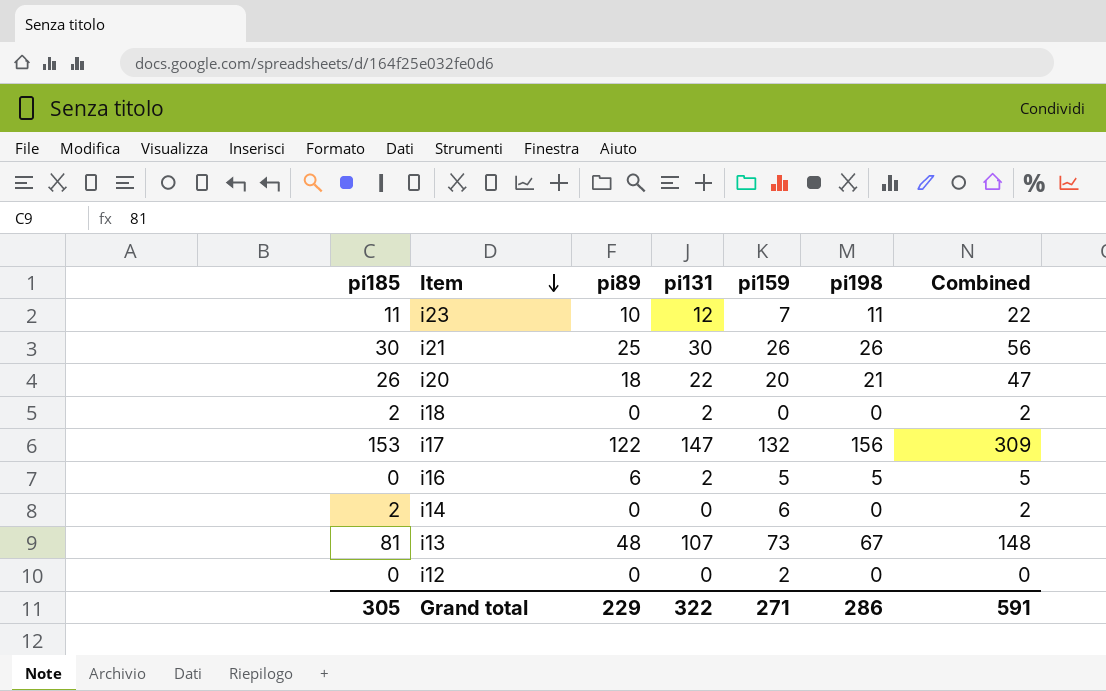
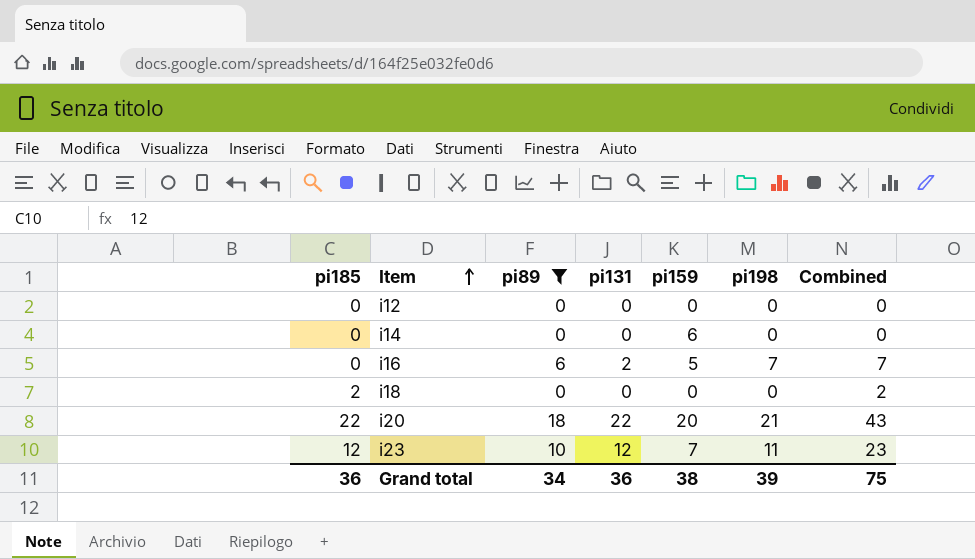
filter: none -> pi89 <= 18
row order: Item descending -> Item ascending
i12 | pi159: 2 -> 0
i14 | pi185: 2 -> 0
i14 | Combined: 2 -> 0
i16 | pi198: 5 -> 7
i16 | Combined: 5 -> 7
i18 | pi131: 2 -> 0
i20 | pi185: 26 -> 22
i20 | Combined: 47 -> 43
i23 | pi185: 11 -> 12
i23 | Combined: 22 -> 23
Grand total | pi185: 305 -> 36
Grand total | pi89: 229 -> 34
Grand total | pi131: 322 -> 36
Grand total | pi159: 271 -> 38
Grand total | pi198: 286 -> 39
Grand total | Combined: 591 -> 75

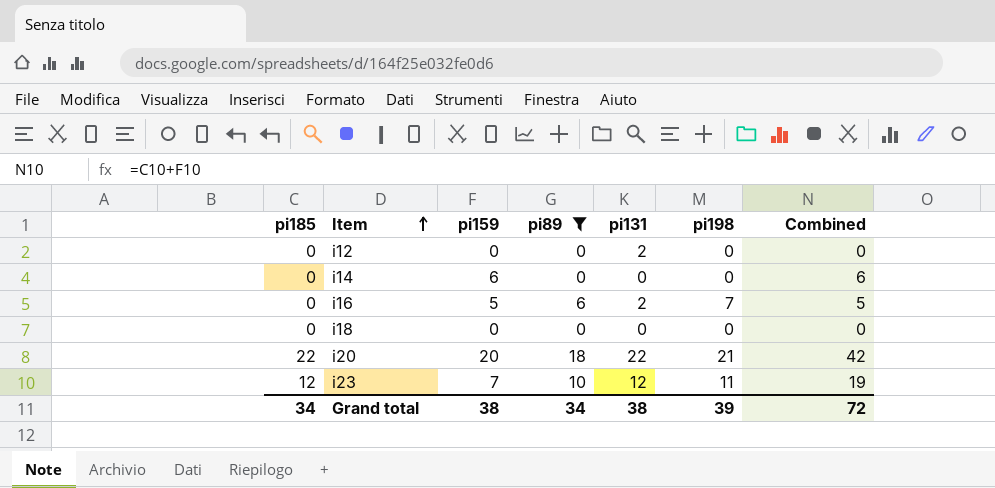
column pi159 | position: 5 -> 3
column Combined | formula: [pi185] + [pi198] -> [pi185] + [pi159]
i12 | pi131: 0 -> 2
i18 | pi185: 2 -> 0
Grand total | pi185: 36 -> 34
Grand total | pi131: 36 -> 38
Grand total | Combined: 75 -> 72

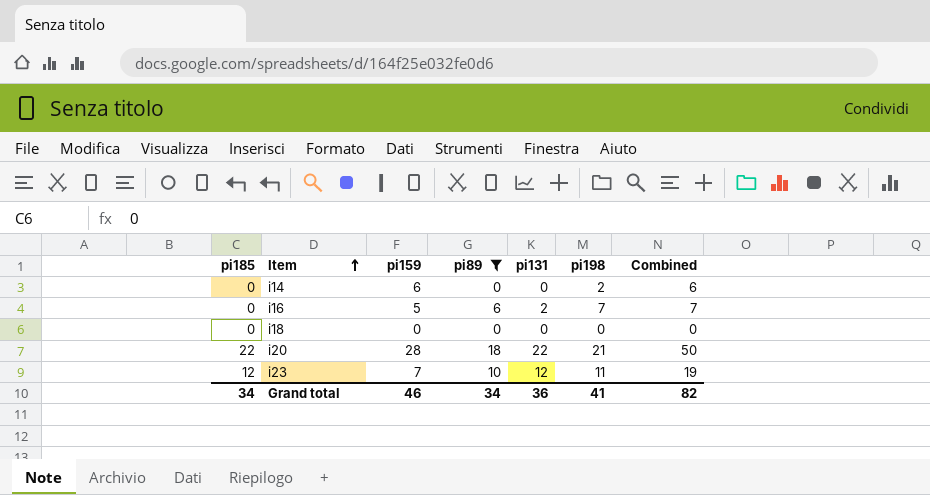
column Combined | formula: [pi185] + [pi159] -> [pi159] + [pi131]
row i12: 0 | 0 | 0 | 2 | 0 | 0 -> none
i14 | pi198: 0 -> 2
i20 | pi159: 20 -> 28
Grand total | pi159: 38 -> 46
Grand total | pi131: 38 -> 36
Grand total | pi198: 39 -> 41
Grand total | Combined: 72 -> 82

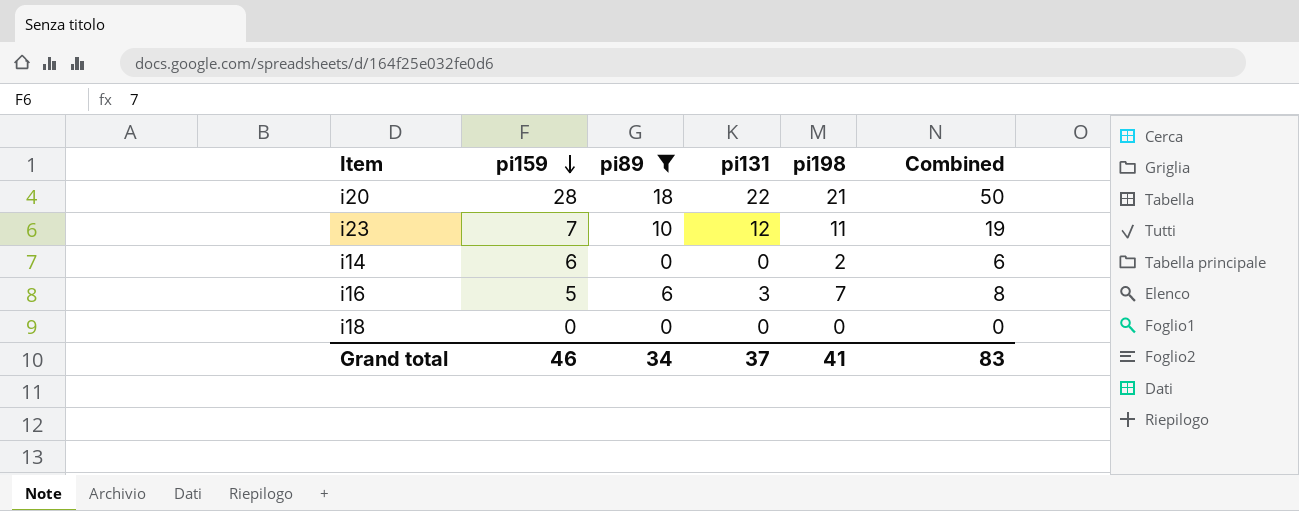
row order: Item ascending -> pi159 descending
column pi185 | position: 1 -> none
i16 | pi131: 2 -> 3
i16 | Combined: 7 -> 8
Grand total | pi131: 36 -> 37
Grand total | Combined: 82 -> 83

